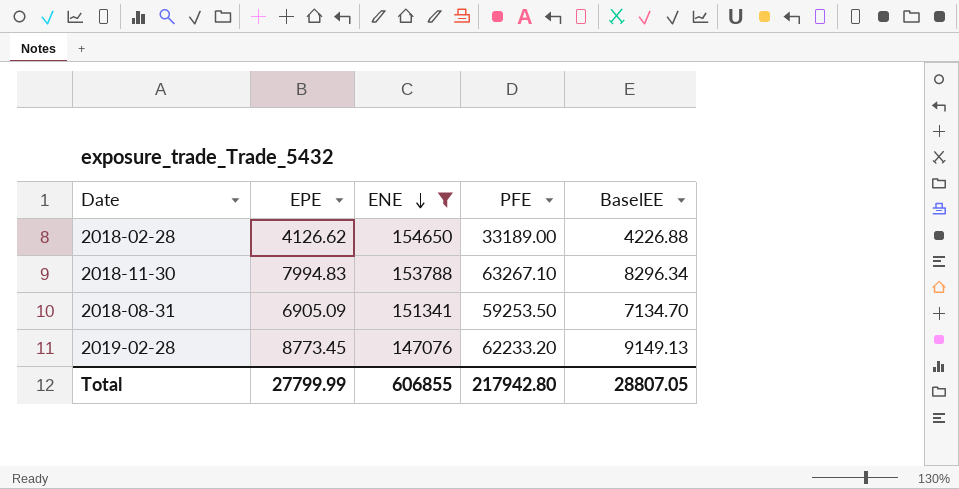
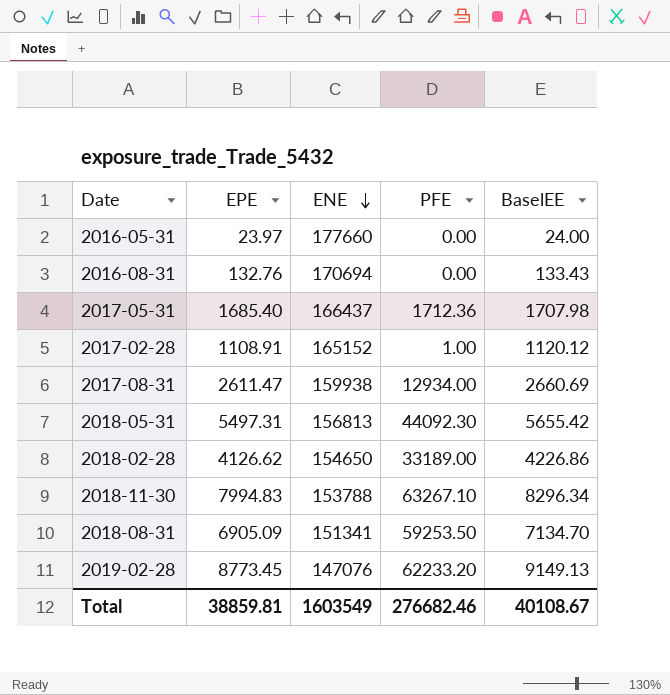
filter: ENE <= 154650 -> none
2018-02-28 | BaselEE: 4226.88 -> 4226.86
Total | EPE: 27799.99 -> 38859.81
Total | ENE: 606855 -> 1603549
Total | PFE: 217942.80 -> 276682.46
Total | BaselEE: 28807.05 -> 40108.67

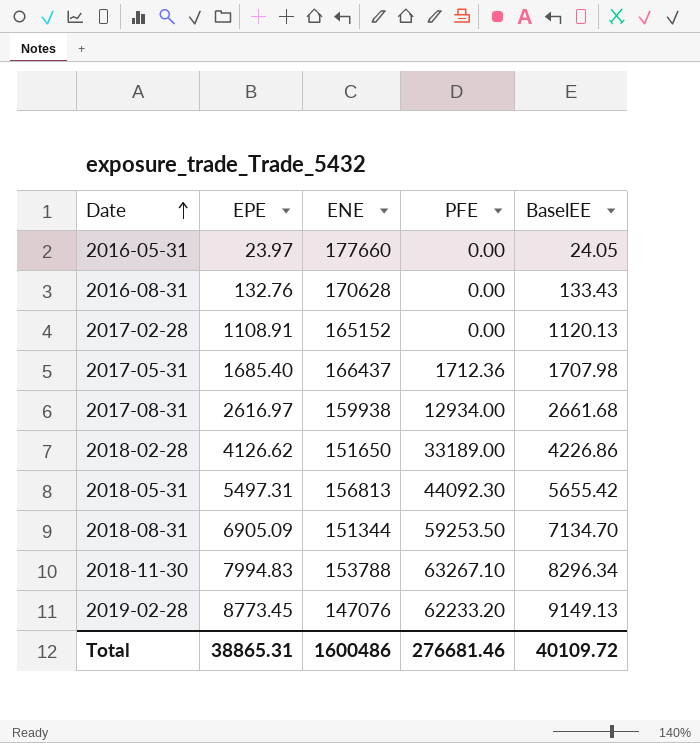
row order: ENE descending -> Date ascending
2016-05-31 | BaselEE: 24.00 -> 24.05
2016-08-31 | ENE: 170694 -> 170628
2017-02-28 | PFE: 1.00 -> 0.00
2017-02-28 | BaselEE: 1120.12 -> 1120.13
2017-08-31 | EPE: 2611.47 -> 2616.97
2017-08-31 | BaselEE: 2660.69 -> 2661.68
2018-02-28 | ENE: 154650 -> 151650
2018-08-31 | ENE: 151341 -> 151344
Total | EPE: 38859.81 -> 38865.31
Total | ENE: 1603549 -> 1600486
Total | PFE: 276682.46 -> 276681.46
Total | BaselEE: 40108.67 -> 40109.72

